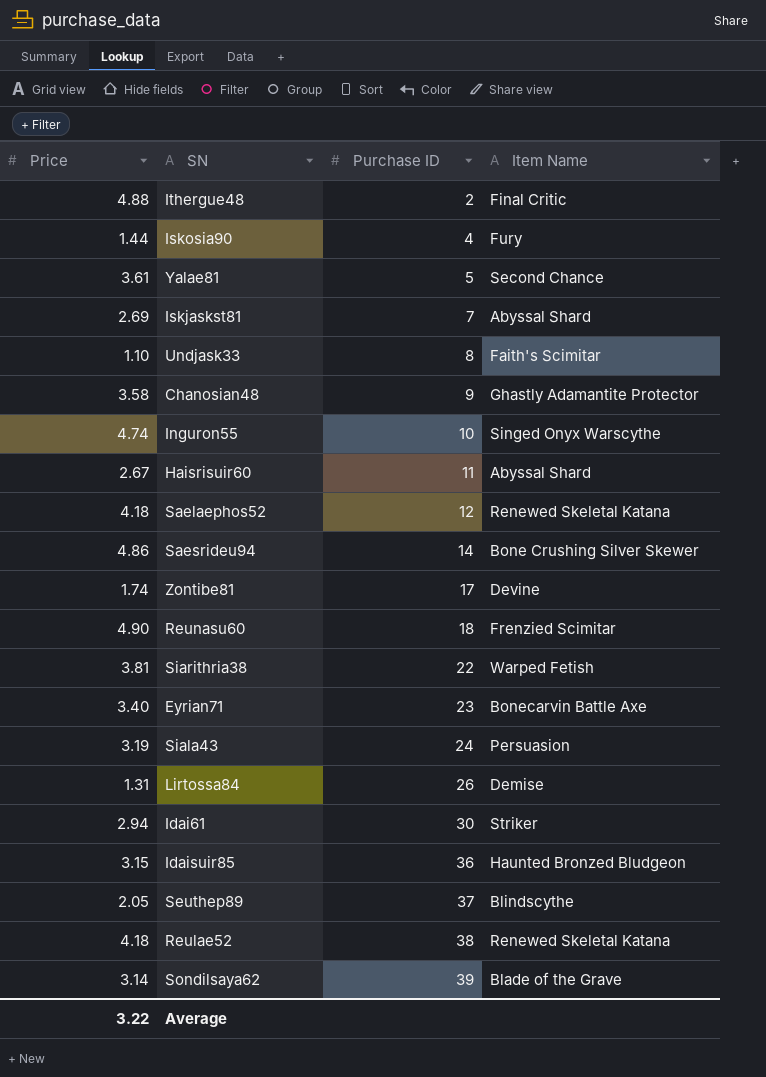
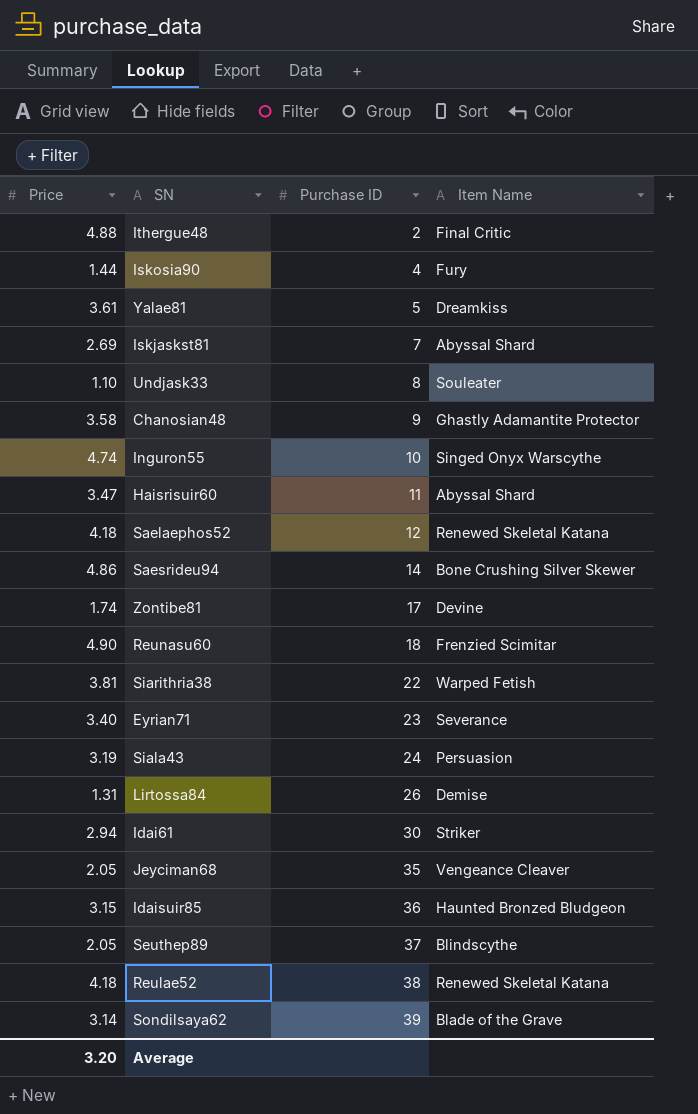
Yalae81 | Item Name: Second Chance -> Dreamkiss
Undjask33 | Item Name: Faith's Scimitar -> Souleater
Haisrisuir60 | Price: 2.67 -> 3.47
Eyrian71 | Item Name: Bonecarvin Battle Axe -> Severance
row Jeyciman68: none -> 2.05 | 35 | Vengeance Cleaver
Average | Price: 3.22 -> 3.20

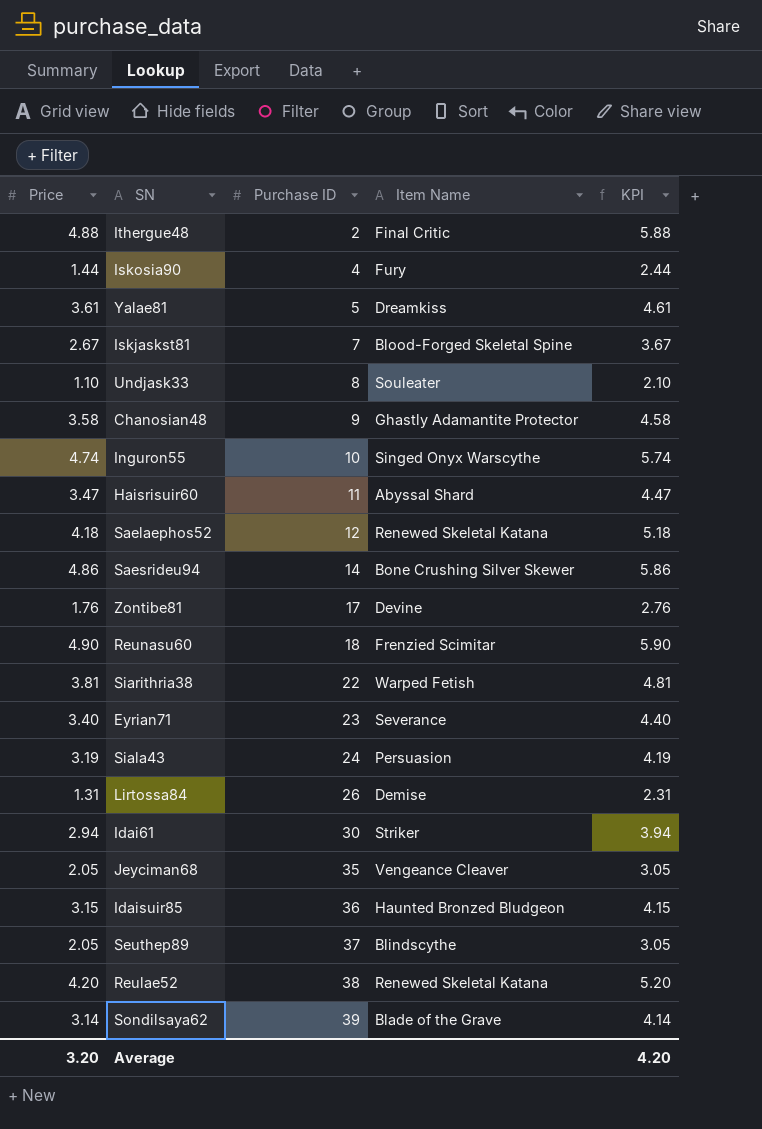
column KPI | formula: none -> [Price] + 1
Iskjaskst81 | Price: 2.69 -> 2.67
Iskjaskst81 | Item Name: Abyssal Shard -> Blood-Forged Skeletal Spine
Zontibe81 | Price: 1.74 -> 1.76
Reulae52 | Price: 4.18 -> 4.20

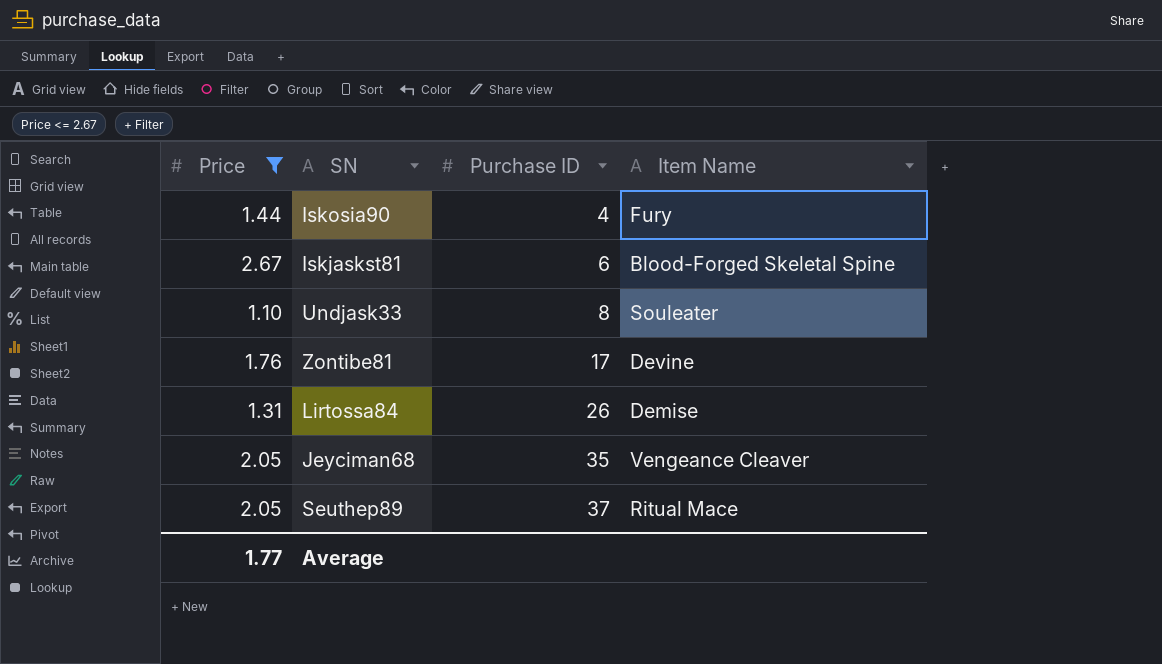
filter: none -> Price <= 2.67
column KPI | formula: [Price] + 1 -> none
Iskjaskst81 | Purchase ID: 7 -> 6
Seuthep89 | Item Name: Blindscythe -> Ritual Mace
Average | Price: 3.20 -> 1.77

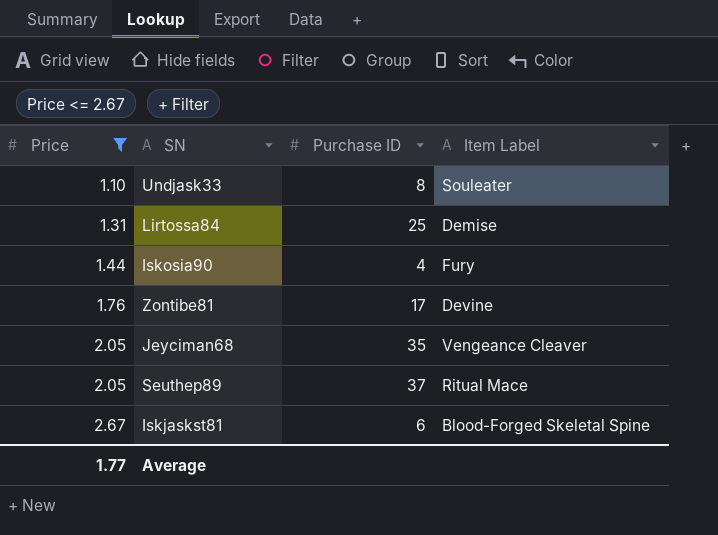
row order: Purchase ID ascending -> Price ascending
column name: Item Name -> Item Label
Lirtossa84 | Purchase ID: 26 -> 25

